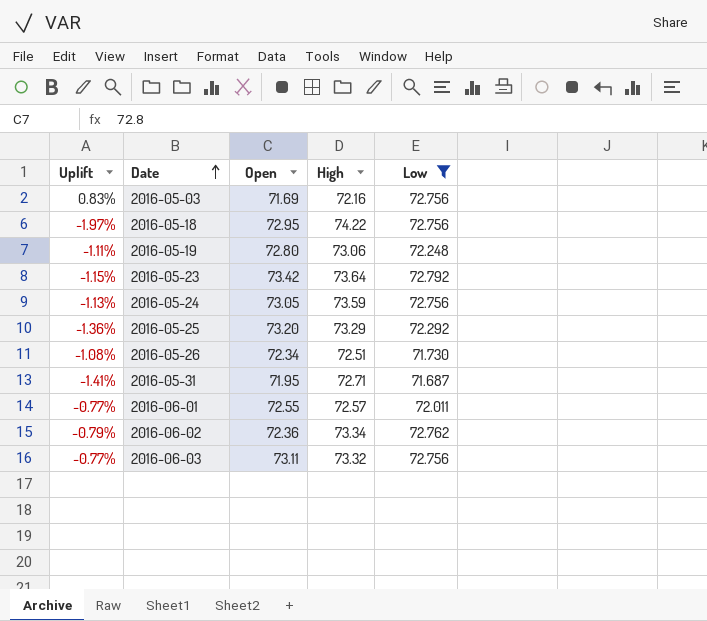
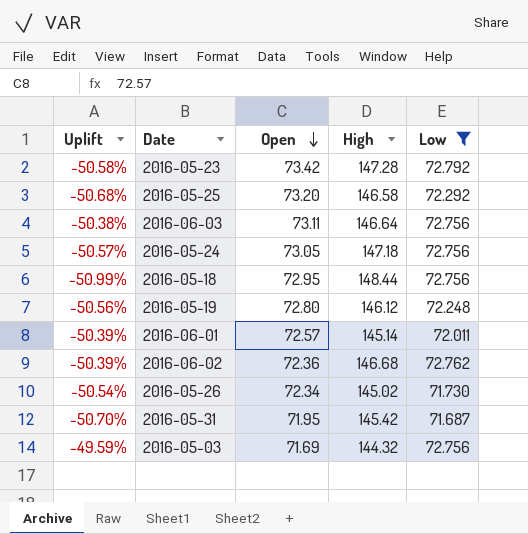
row order: Date ascending -> Open descending
2016-05-23 | Uplift: -1.15% -> -50.58%
2016-05-23 | High: 73.64 -> 147.28
2016-05-25 | Uplift: -1.36% -> -50.68%
2016-05-25 | High: 73.29 -> 146.58
2016-06-03 | Uplift: -0.77% -> -50.38%
2016-06-03 | High: 73.32 -> 146.64
2016-05-24 | Uplift: -1.13% -> -50.57%
2016-05-24 | High: 73.59 -> 147.18
2016-05-18 | Uplift: -1.97% -> -50.99%
2016-05-18 | High: 74.22 -> 148.44
2016-05-19 | Uplift: -1.11% -> -50.56%
2016-05-19 | High: 73.06 -> 146.12
2016-06-01 | Uplift: -0.77% -> -50.39%
2016-06-01 | Open: 72.55 -> 72.57
2016-06-01 | High: 72.57 -> 145.14
2016-06-02 | Uplift: -0.79% -> -50.39%
2016-06-02 | High: 73.34 -> 146.68
2016-05-26 | Uplift: -1.08% -> -50.54%
2016-05-26 | High: 72.51 -> 145.02
2016-05-31 | Uplift: -1.41% -> -50.70%
2016-05-31 | High: 72.71 -> 145.42
2016-05-03 | Uplift: 0.83% -> -49.59%
2016-05-03 | High: 72.16 -> 144.32

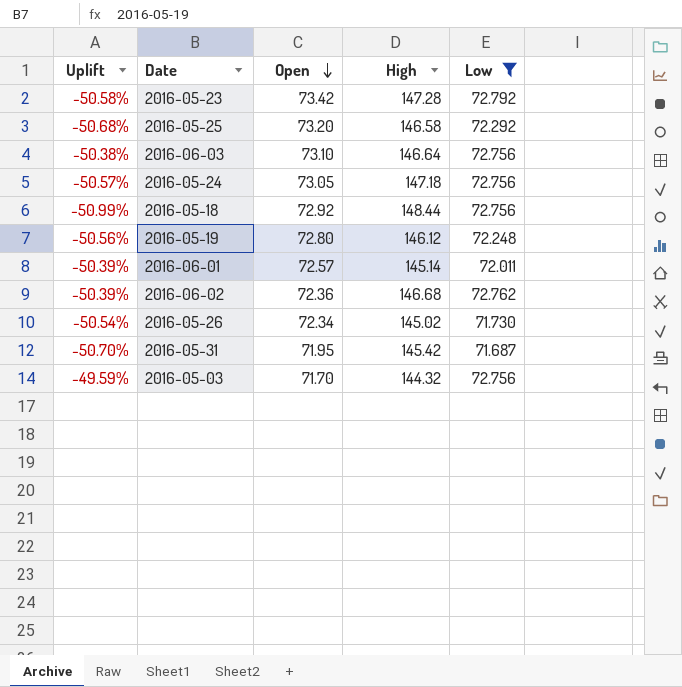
2016-06-03 | Open: 73.11 -> 73.10
2016-05-18 | Open: 72.95 -> 72.92
2016-05-03 | Open: 71.69 -> 71.70

